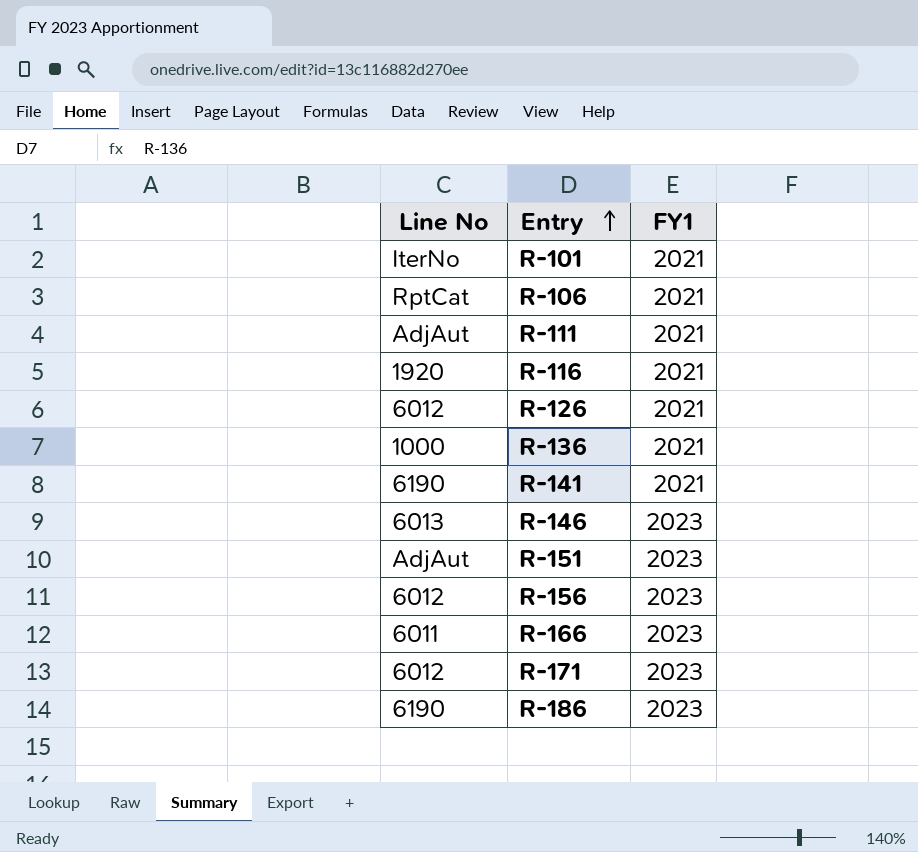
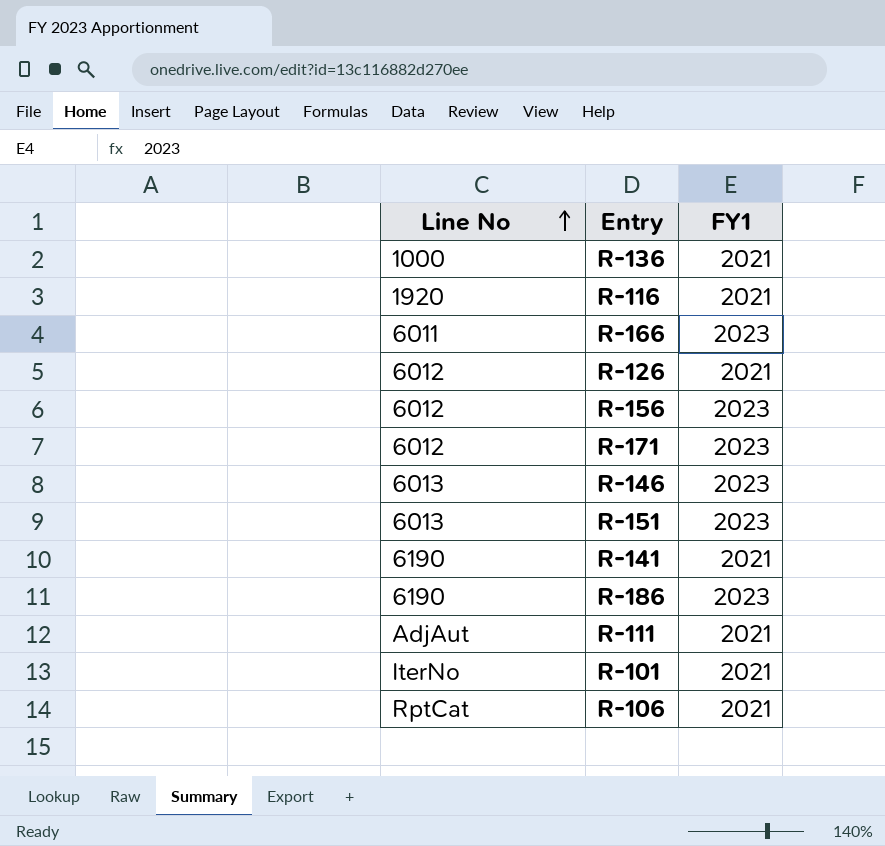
row order: Entry ascending -> Line No ascending
R-151 | Line No: AdjAut -> 6013

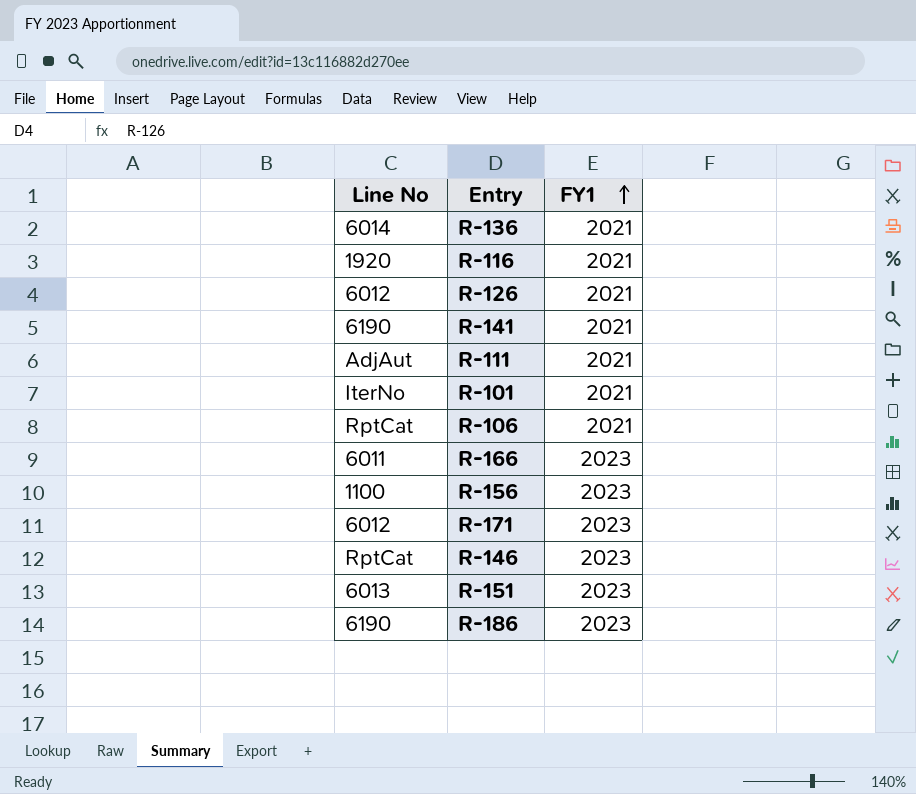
row order: Line No ascending -> FY1 ascending
R-136 | Line No: 1000 -> 6014
R-156 | Line No: 6012 -> 1100
R-146 | Line No: 6013 -> RptCat

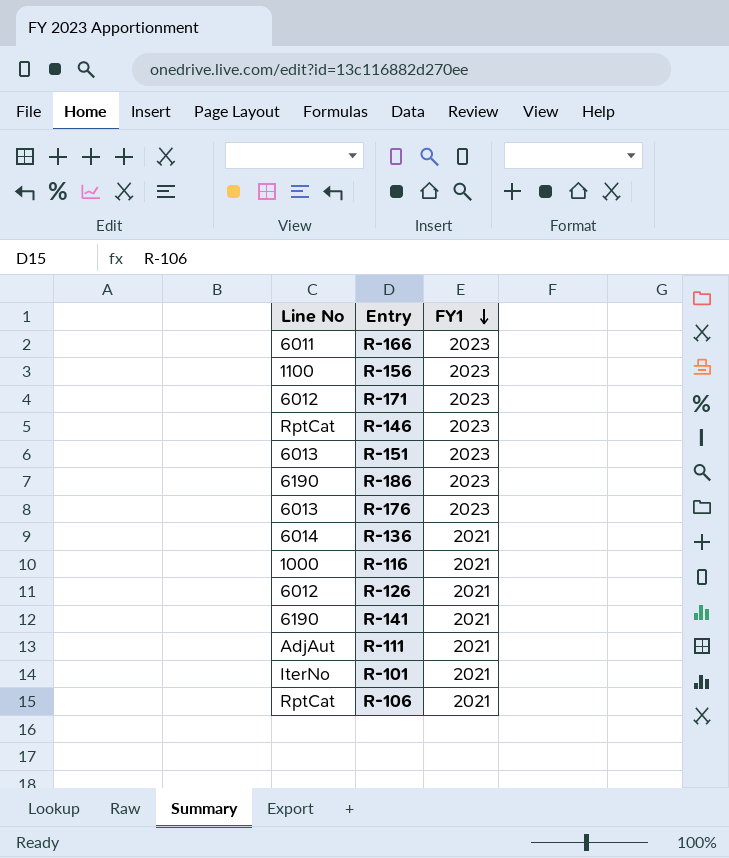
row order: FY1 ascending -> FY1 descending
row R-176: none -> 6013 | 2023
R-116 | Line No: 1920 -> 1000

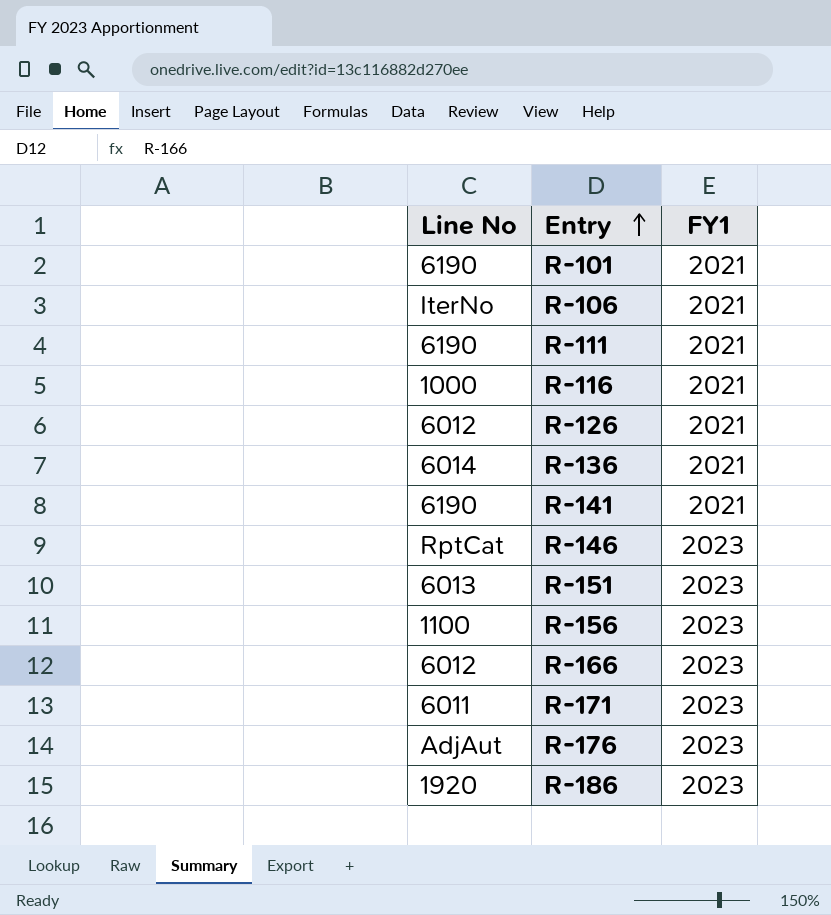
row order: FY1 descending -> Entry ascending
R-101 | Line No: IterNo -> 6190
R-106 | Line No: RptCat -> IterNo
R-111 | Line No: AdjAut -> 6190
R-166 | Line No: 6011 -> 6012
R-171 | Line No: 6012 -> 6011
R-176 | Line No: 6013 -> AdjAut
R-186 | Line No: 6190 -> 1920

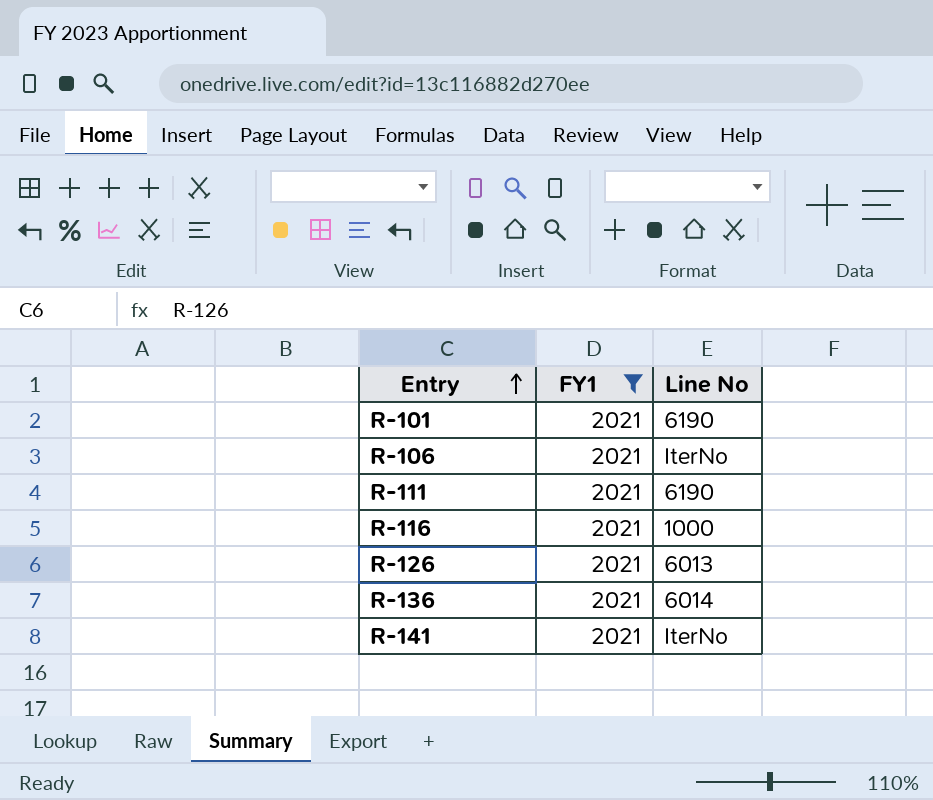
filter: none -> FY1 = 2021
column Line No | position: 1 -> 3
R-126 | Line No: 6012 -> 6013
R-141 | Line No: 6190 -> IterNo

